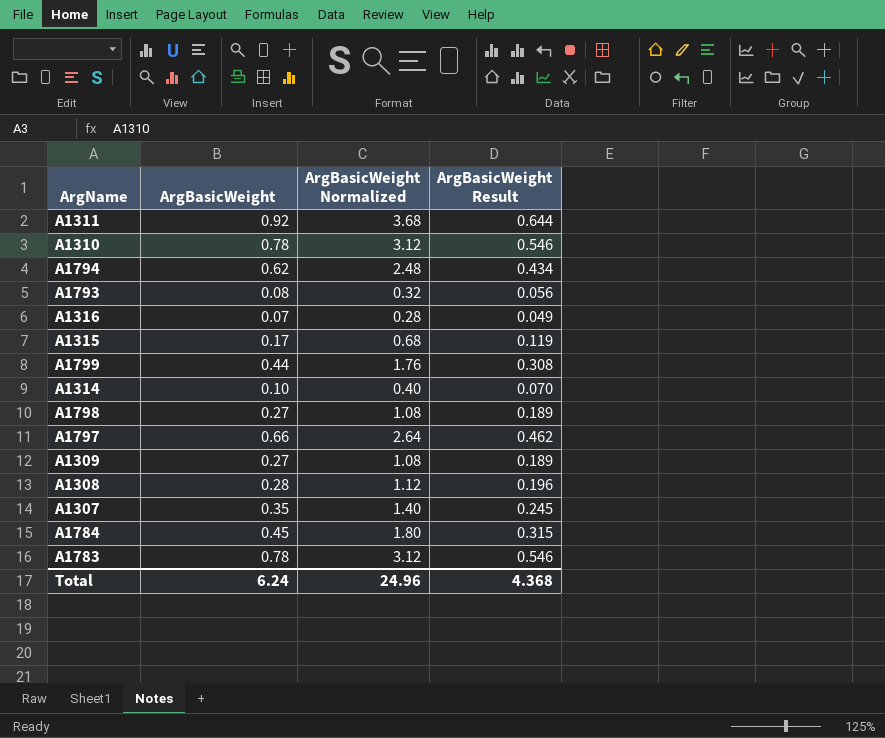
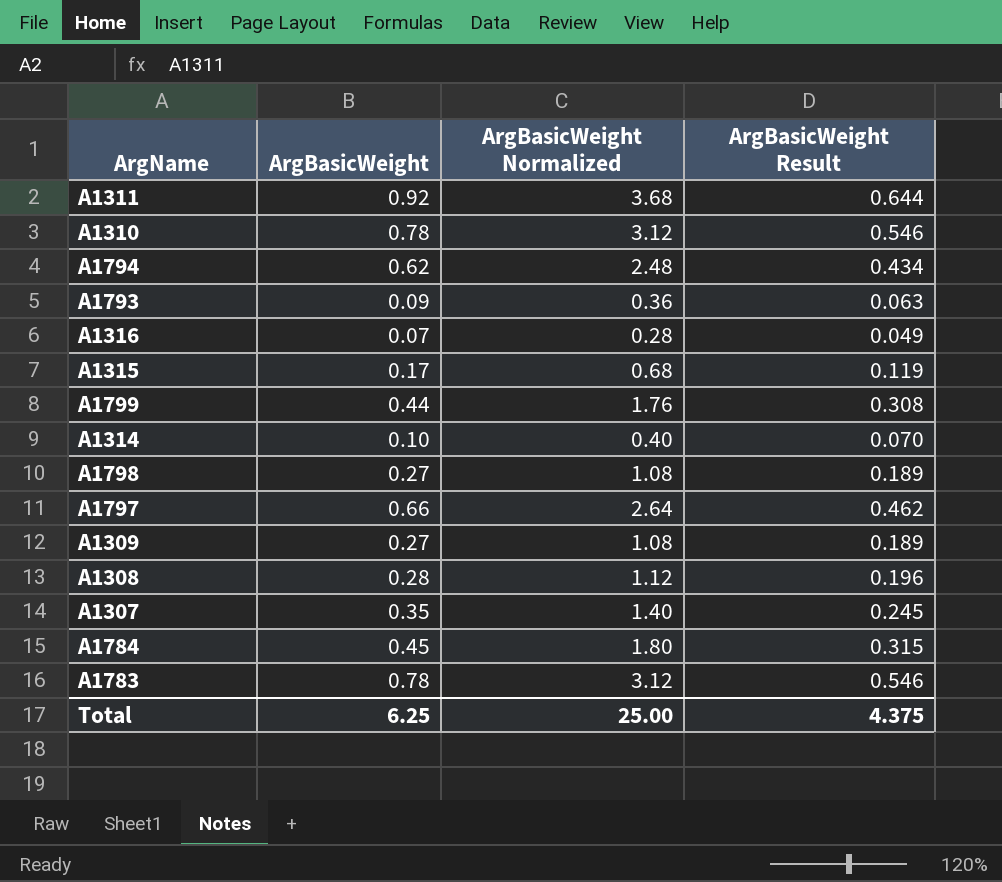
A1793 | ArgBasicWeight: 0.08 -> 0.09
A1793 | ArgBasicWeight Normalized: 0.32 -> 0.36
A1793 | ArgBasicWeight Result: 0.056 -> 0.063
Total | ArgBasicWeight: 6.24 -> 6.25
Total | ArgBasicWeight Normalized: 24.96 -> 25.00
Total | ArgBasicWeight Result: 4.368 -> 4.375

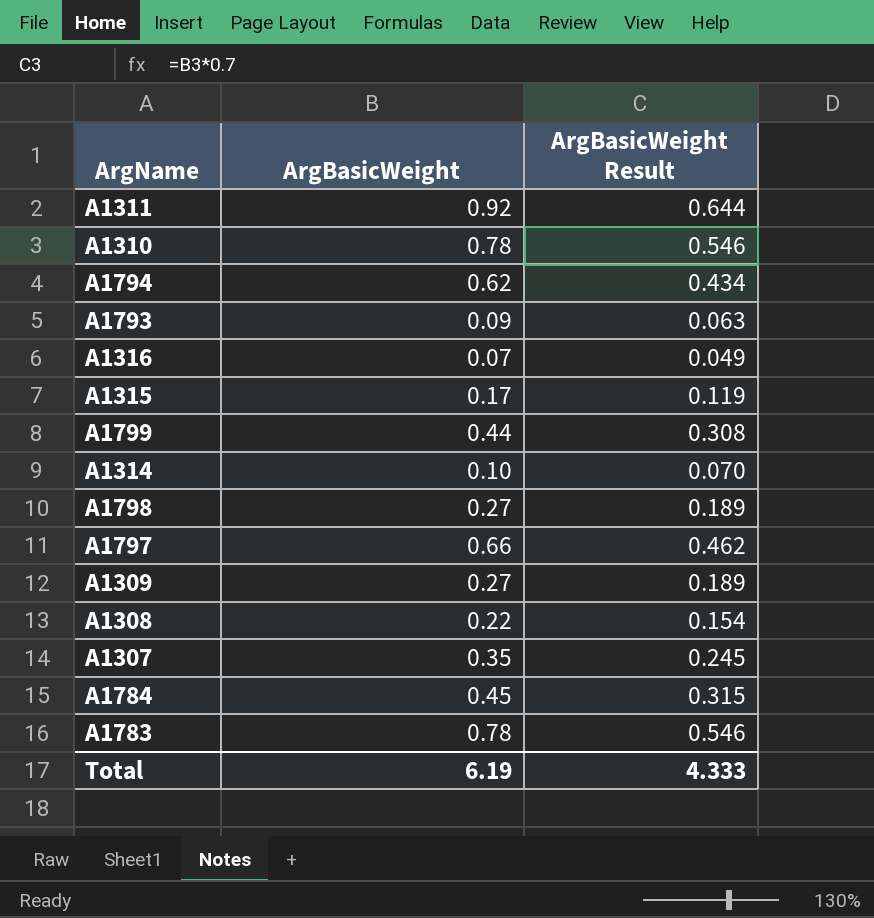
column ArgBasicWeight Normalized | formula: [ArgBasicWeight] * 4 -> none
A1308 | ArgBasicWeight: 0.28 -> 0.22
A1308 | ArgBasicWeight Result: 0.196 -> 0.154
Total | ArgBasicWeight: 6.25 -> 6.19
Total | ArgBasicWeight Result: 4.375 -> 4.333

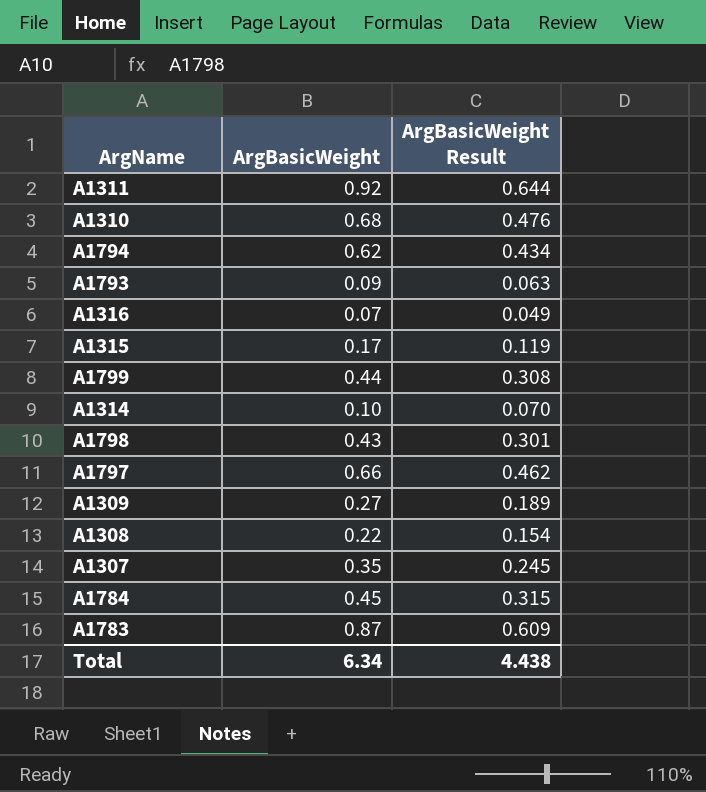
A1310 | ArgBasicWeight: 0.78 -> 0.68
A1310 | ArgBasicWeight Result: 0.546 -> 0.476
A1798 | ArgBasicWeight: 0.27 -> 0.43
A1798 | ArgBasicWeight Result: 0.189 -> 0.301
A1783 | ArgBasicWeight: 0.78 -> 0.87
A1783 | ArgBasicWeight Result: 0.546 -> 0.609
Total | ArgBasicWeight: 6.19 -> 6.34
Total | ArgBasicWeight Result: 4.333 -> 4.438

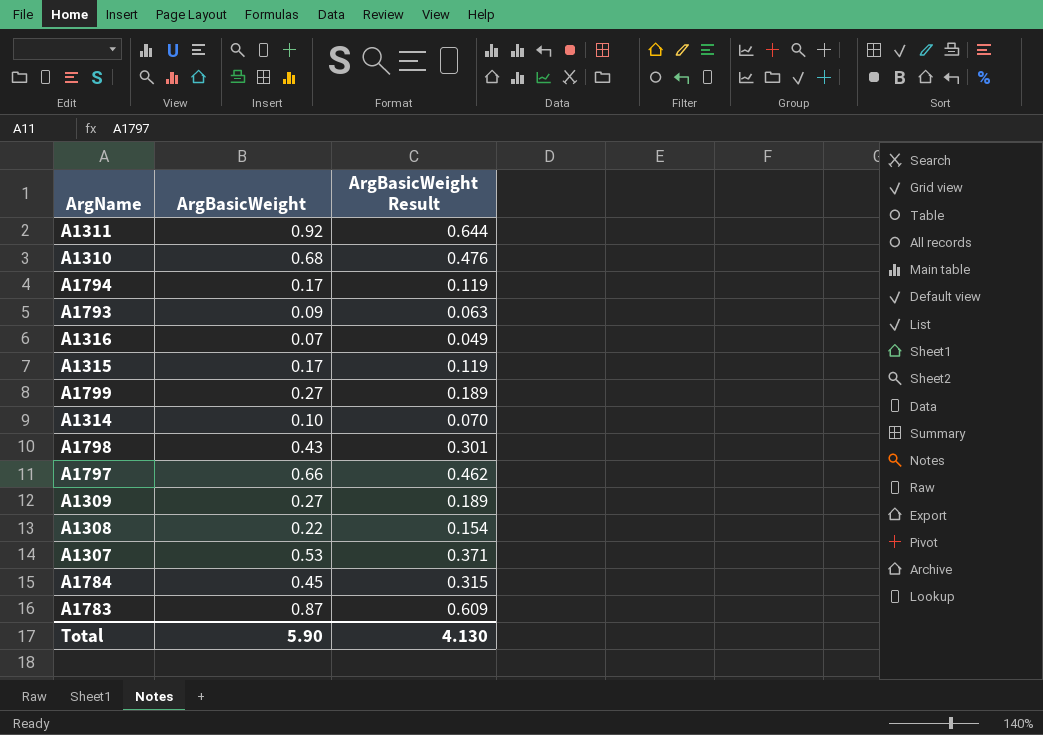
A1794 | ArgBasicWeight: 0.62 -> 0.17
A1794 | ArgBasicWeight Result: 0.434 -> 0.119
A1799 | ArgBasicWeight: 0.44 -> 0.27
A1799 | ArgBasicWeight Result: 0.308 -> 0.189
A1307 | ArgBasicWeight: 0.35 -> 0.53
A1307 | ArgBasicWeight Result: 0.245 -> 0.371
Total | ArgBasicWeight: 6.34 -> 5.90
Total | ArgBasicWeight Result: 4.438 -> 4.130

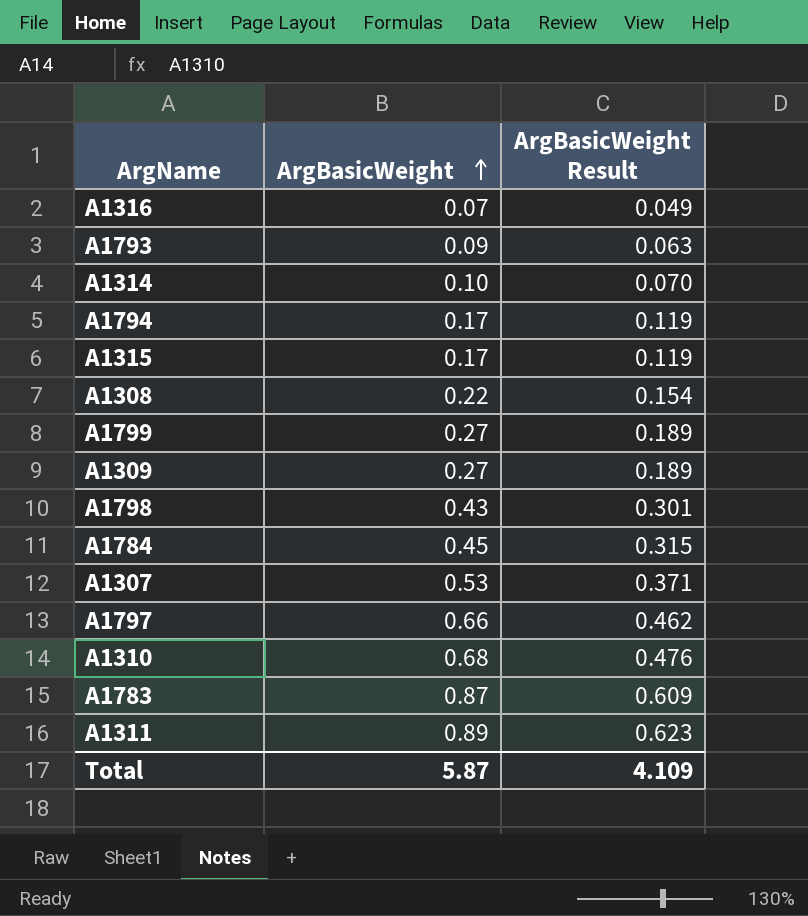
row order: none -> ArgBasicWeight ascending
A1311 | ArgBasicWeight: 0.92 -> 0.89
A1311 | ArgBasicWeight Result: 0.644 -> 0.623
Total | ArgBasicWeight: 5.90 -> 5.87
Total | ArgBasicWeight Result: 4.130 -> 4.109

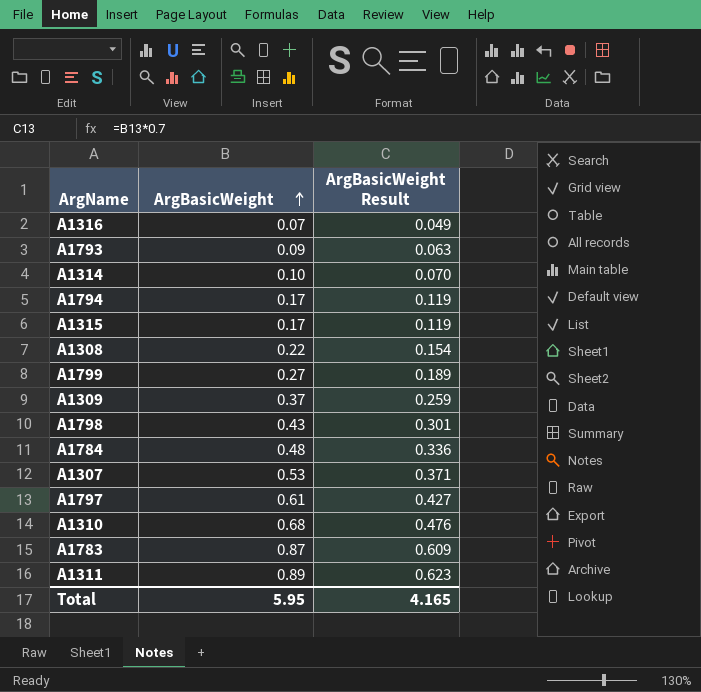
A1309 | ArgBasicWeight: 0.27 -> 0.37
A1309 | ArgBasicWeight Result: 0.189 -> 0.259
A1784 | ArgBasicWeight: 0.45 -> 0.48
A1784 | ArgBasicWeight Result: 0.315 -> 0.336
A1797 | ArgBasicWeight: 0.66 -> 0.61
A1797 | ArgBasicWeight Result: 0.462 -> 0.427
Total | ArgBasicWeight: 5.87 -> 5.95
Total | ArgBasicWeight Result: 4.109 -> 4.165

